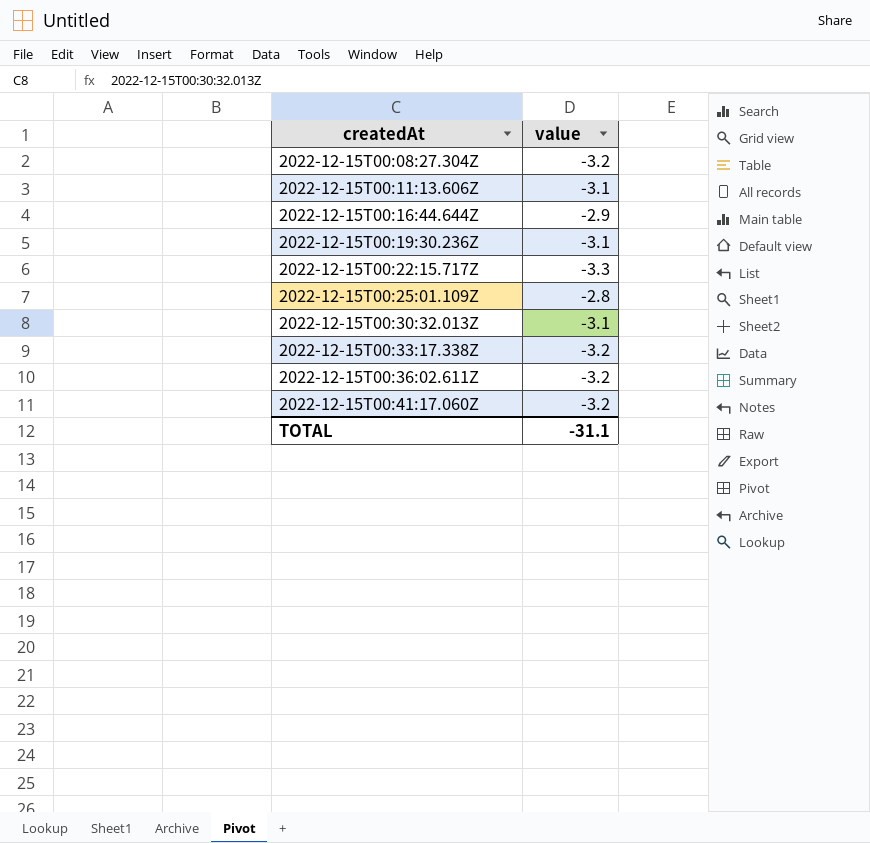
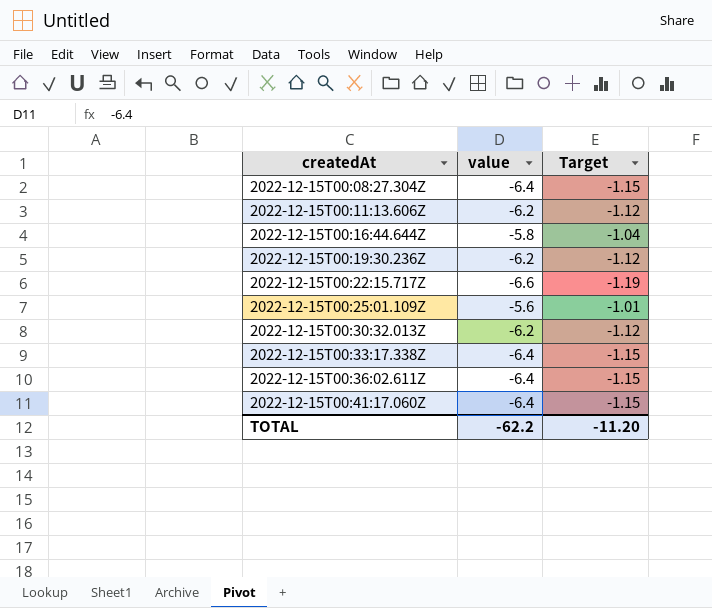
column Target | formula: none -> [value] * 0.18
2022-12-15T00:08:27.304Z | value: -3.2 -> -6.4
2022-12-15T00:11:13.606Z | value: -3.1 -> -6.2
2022-12-15T00:16:44.644Z | value: -2.9 -> -5.8
2022-12-15T00:19:30.236Z | value: -3.1 -> -6.2
2022-12-15T00:22:15.717Z | value: -3.3 -> -6.6
2022-12-15T00:25:01.109Z | value: -2.8 -> -5.6
2022-12-15T00:30:32.013Z | value: -3.1 -> -6.2
2022-12-15T00:33:17.338Z | value: -3.2 -> -6.4
2022-12-15T00:36:02.611Z | value: -3.2 -> -6.4
2022-12-15T00:41:17.060Z | value: -3.2 -> -6.4
TOTAL | value: -31.1 -> -62.2

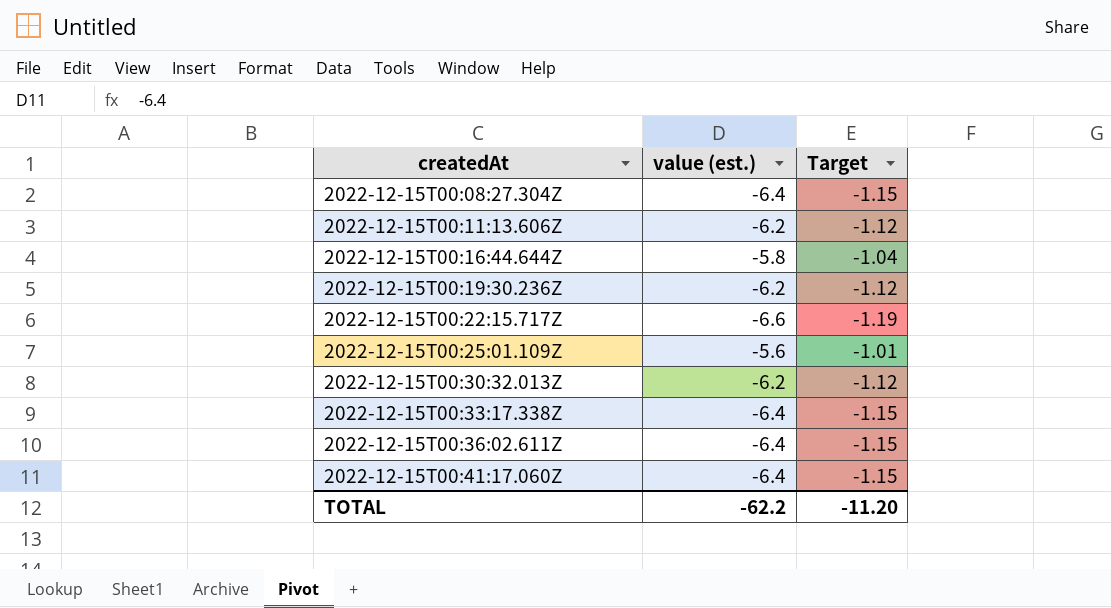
column name: value -> value (est.)

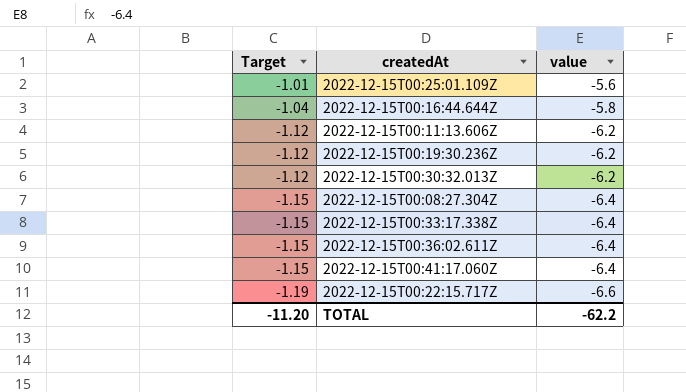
row order: createdAt ascending -> Target descending
column Target | position: 3 -> 1
column name: value (est.) -> value

